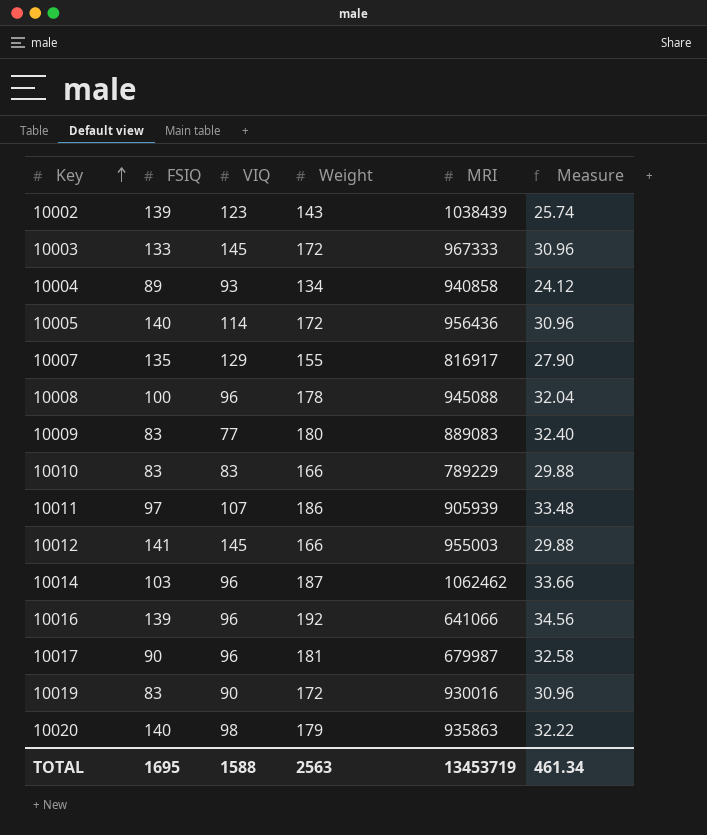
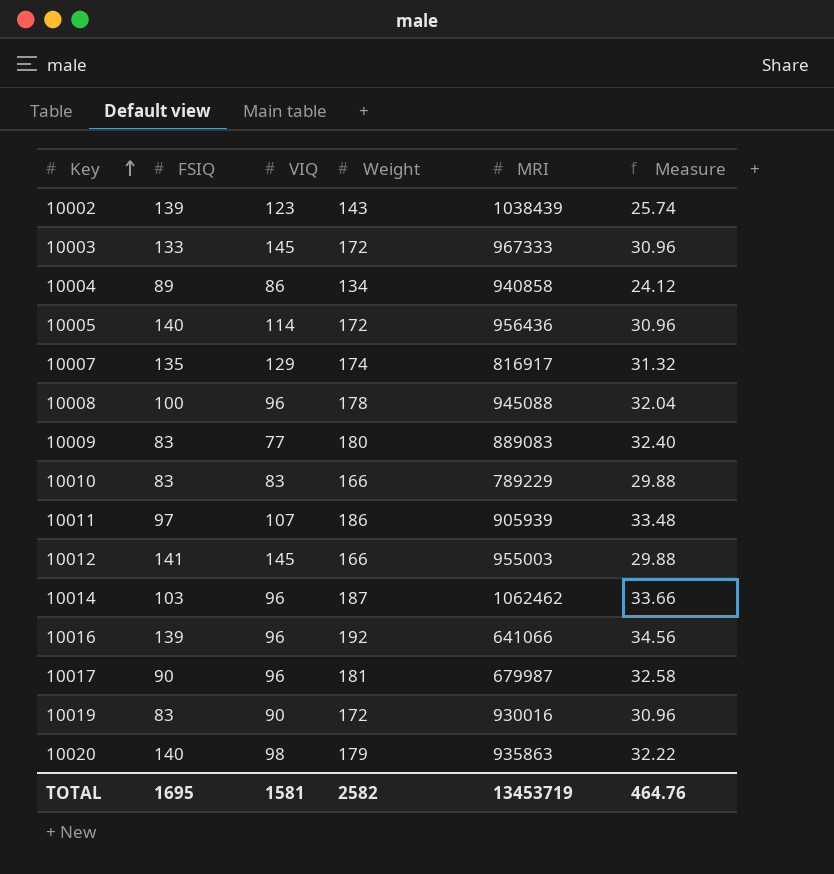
10004 | VIQ: 93 -> 86
10007 | Weight: 155 -> 174
10007 | Measure: 27.90 -> 31.32
TOTAL | VIQ: 1588 -> 1581
TOTAL | Weight: 2563 -> 2582
TOTAL | Measure: 461.34 -> 464.76

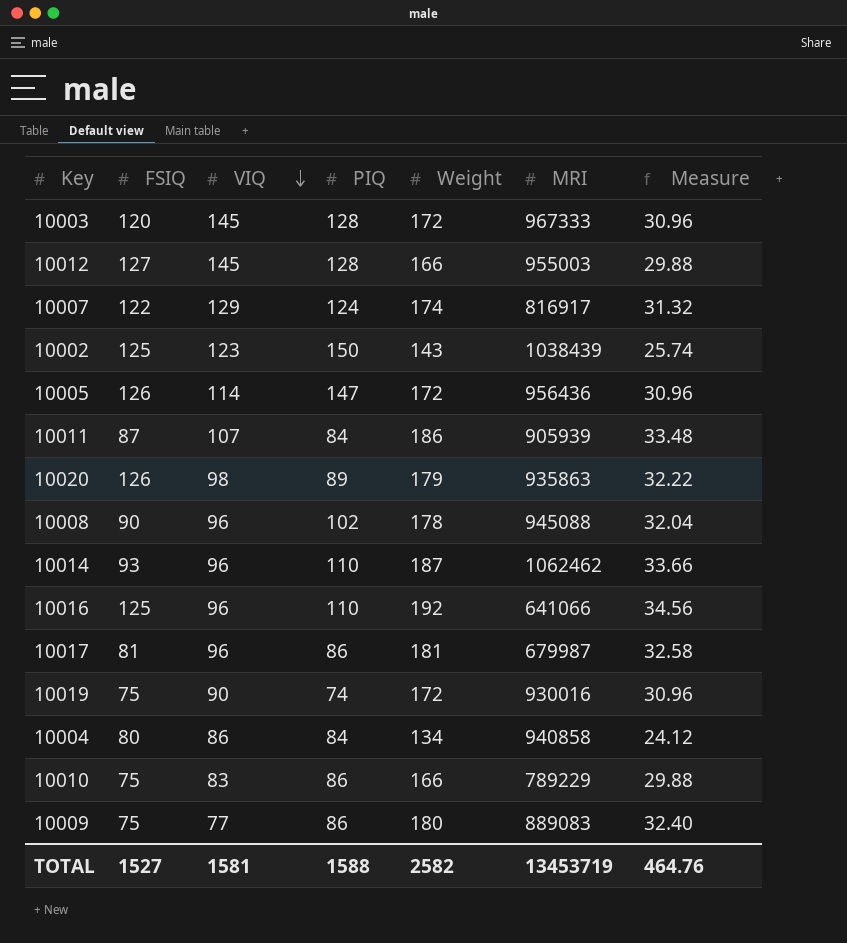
row order: Key ascending -> VIQ descending
column PIQ | position: none -> 4
10003 | FSIQ: 133 -> 120
10012 | FSIQ: 141 -> 127
10007 | FSIQ: 135 -> 122
10002 | FSIQ: 139 -> 125
10005 | FSIQ: 140 -> 126
10011 | FSIQ: 97 -> 87
10020 | FSIQ: 140 -> 126
10008 | FSIQ: 100 -> 90
10014 | FSIQ: 103 -> 93
10016 | FSIQ: 139 -> 125
10017 | FSIQ: 90 -> 81
10019 | FSIQ: 83 -> 75
10004 | FSIQ: 89 -> 80
10010 | FSIQ: 83 -> 75
10009 | FSIQ: 83 -> 75
TOTAL | FSIQ: 1695 -> 1527

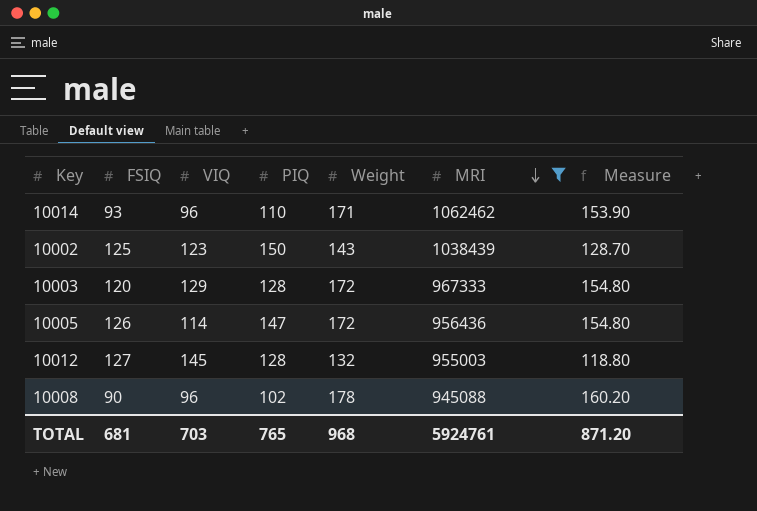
filter: none -> MRI >= 945088
row order: VIQ descending -> MRI descending
column Measure | formula: [Weight] * 0.18 -> [Weight] * 0.9
10014 | Weight: 187 -> 171
10003 | VIQ: 145 -> 129
10012 | Weight: 166 -> 132
TOTAL | FSIQ: 1527 -> 681
TOTAL | VIQ: 1581 -> 703
TOTAL | PIQ: 1588 -> 765
TOTAL | Weight: 2582 -> 968
TOTAL | MRI: 13453719 -> 5924761
TOTAL | Measure: 464.76 -> 871.20

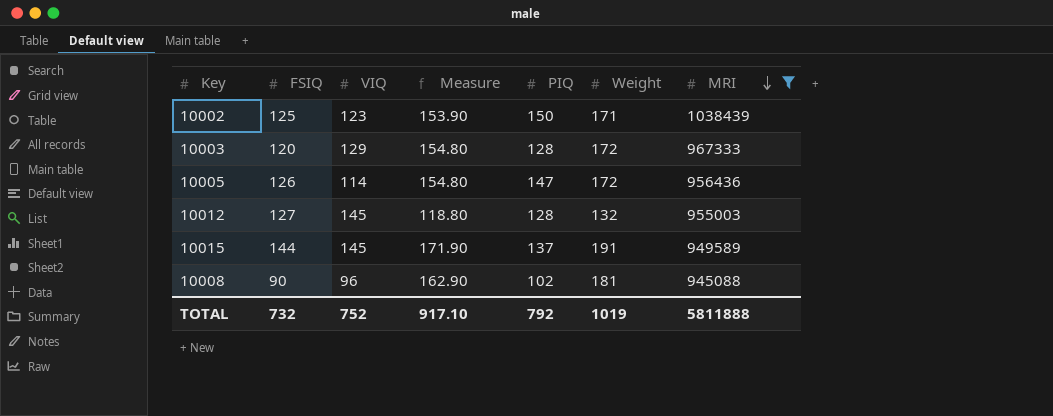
column Measure | position: 7 -> 4
row 10014: 93 | 96 | 110 | 171 | 1062462 | 153.90 -> none
10002 | Measure: 128.70 -> 153.90
10002 | Weight: 143 -> 171
row 10015: none -> 144 | 145 | 171.90 | 137 | 191 | 949589
10008 | Measure: 160.20 -> 162.90
10008 | Weight: 178 -> 181
TOTAL | FSIQ: 681 -> 732
TOTAL | VIQ: 703 -> 752
TOTAL | Measure: 871.20 -> 917.10
TOTAL | PIQ: 765 -> 792
TOTAL | Weight: 968 -> 1019
TOTAL | MRI: 5924761 -> 5811888

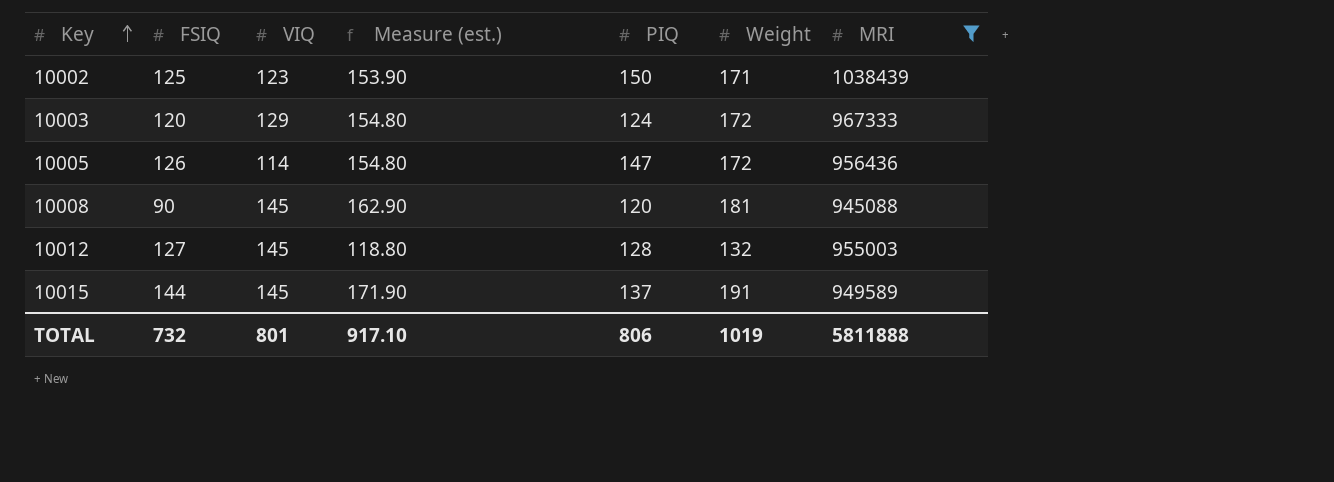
row order: MRI descending -> Key ascending
column name: Measure -> Measure (est.)
10003 | PIQ: 128 -> 124
10008 | VIQ: 96 -> 145
10008 | PIQ: 102 -> 120
TOTAL | VIQ: 752 -> 801
TOTAL | PIQ: 792 -> 806

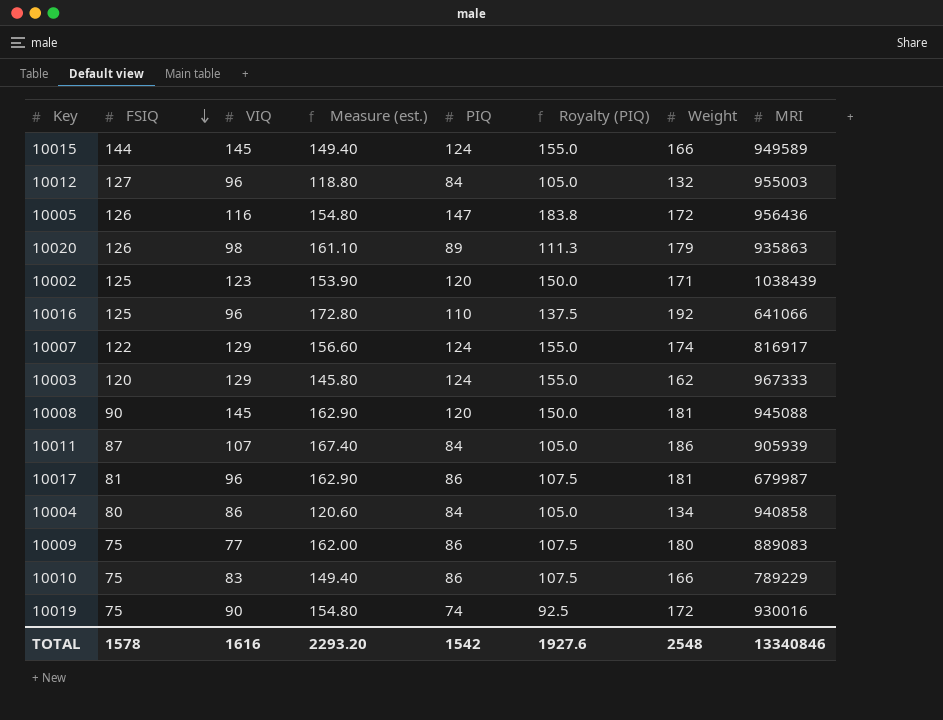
filter: MRI >= 945088 -> none
row order: Key ascending -> FSIQ descending
column Royalty (PIQ) | formula: none -> [PIQ] * 1.25
10015 | Measure (est.): 171.90 -> 149.40
10015 | PIQ: 137 -> 124
10015 | Weight: 191 -> 166
10012 | VIQ: 145 -> 96
10012 | PIQ: 128 -> 84
10005 | VIQ: 114 -> 116
10002 | PIQ: 150 -> 120
10003 | Measure (est.): 154.80 -> 145.80
10003 | Weight: 172 -> 162
TOTAL | FSIQ: 732 -> 1578
TOTAL | VIQ: 801 -> 1616
TOTAL | Measure (est.): 917.10 -> 2293.20
TOTAL | PIQ: 806 -> 1542
TOTAL | Weight: 1019 -> 2548
TOTAL | MRI: 5811888 -> 13340846

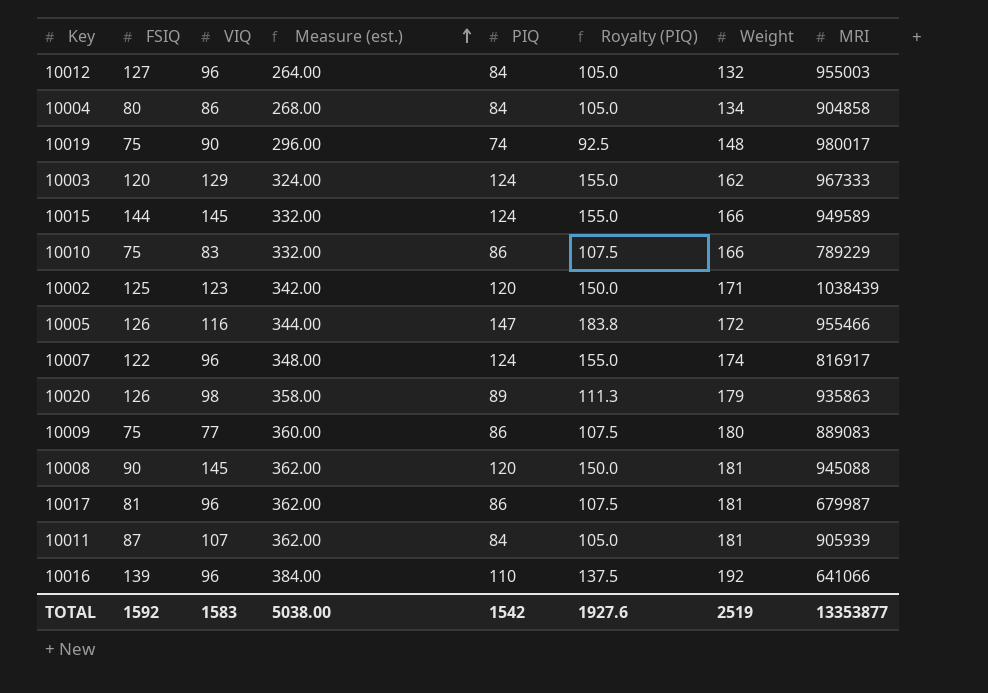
row order: FSIQ descending -> Measure (est.) ascending
column Measure (est.) | formula: [Weight] * 0.9 -> [Weight] * 2
10004 | MRI: 940858 -> 904858
10019 | Weight: 172 -> 148
10019 | MRI: 930016 -> 980017
10005 | MRI: 956436 -> 955466
10007 | VIQ: 129 -> 96
10011 | Weight: 186 -> 181
10016 | FSIQ: 125 -> 139
TOTAL | FSIQ: 1578 -> 1592
TOTAL | VIQ: 1616 -> 1583
TOTAL | Measure (est.): 2293.20 -> 5038.00
TOTAL | Weight: 2548 -> 2519
TOTAL | MRI: 13340846 -> 13353877

